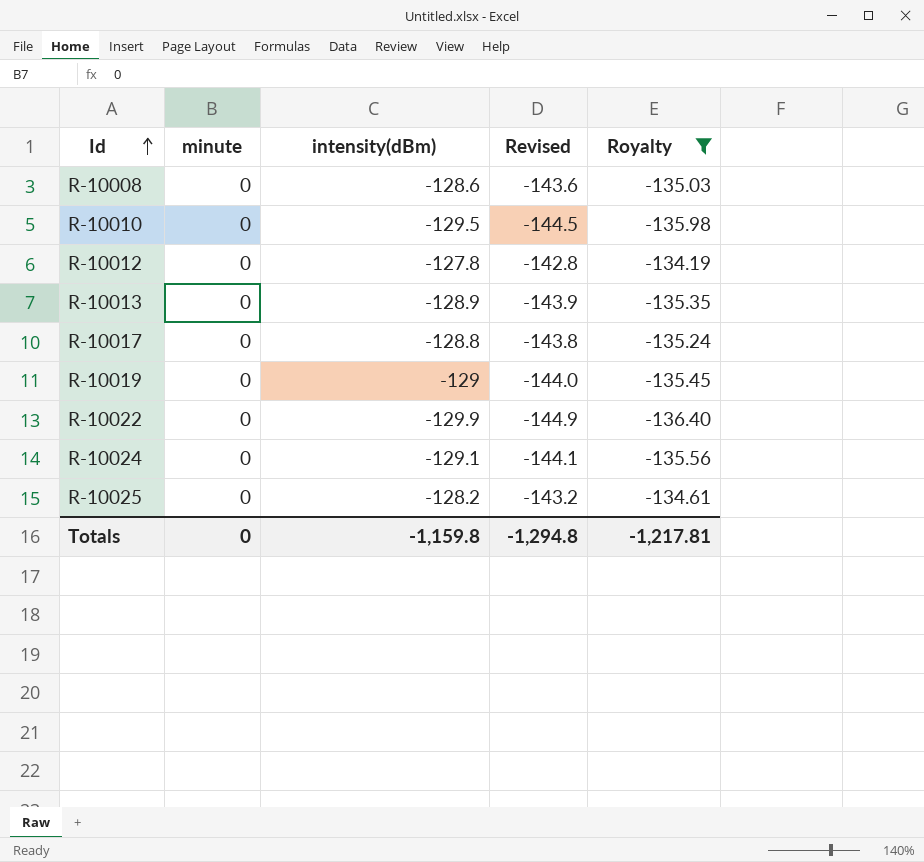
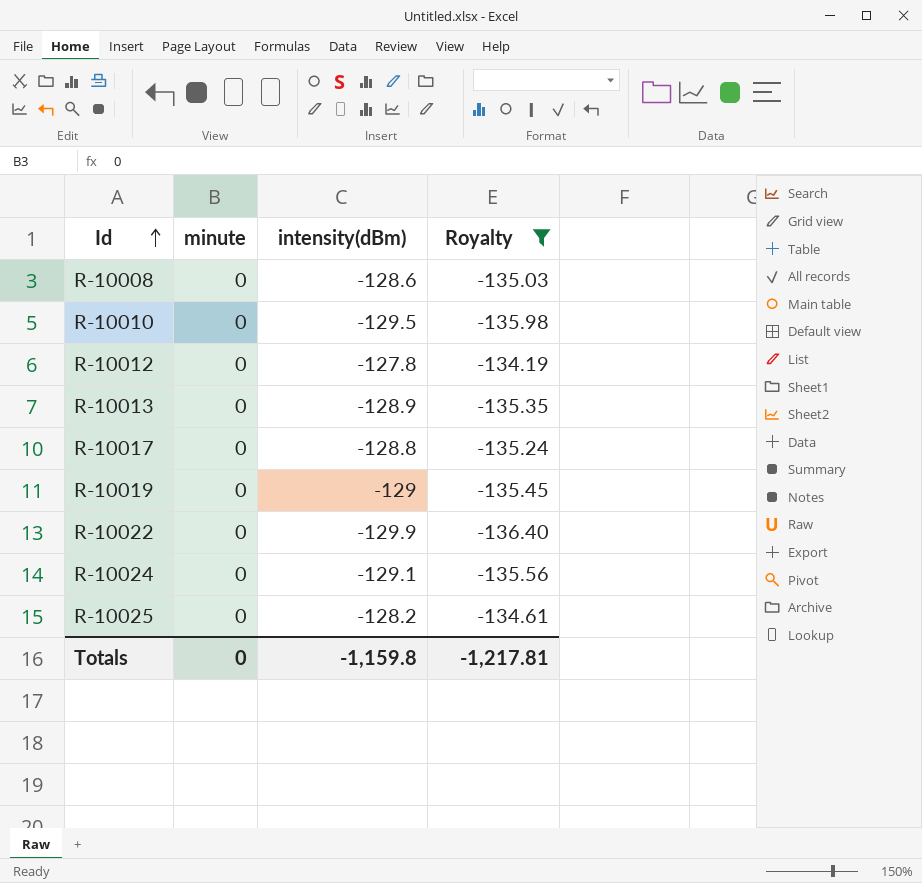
column Revised | formula: [intensity(dBm)] - 15 -> none

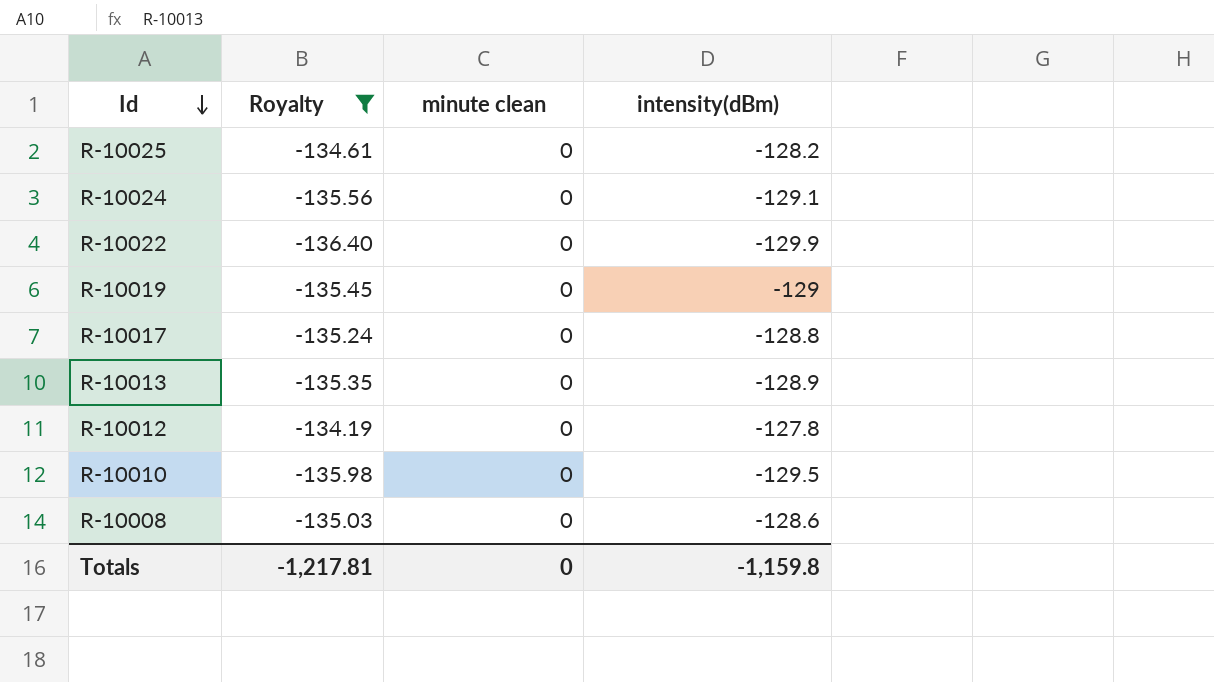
row order: Id ascending -> Id descending
column Royalty | position: 4 -> 2
column name: minute -> minute clean

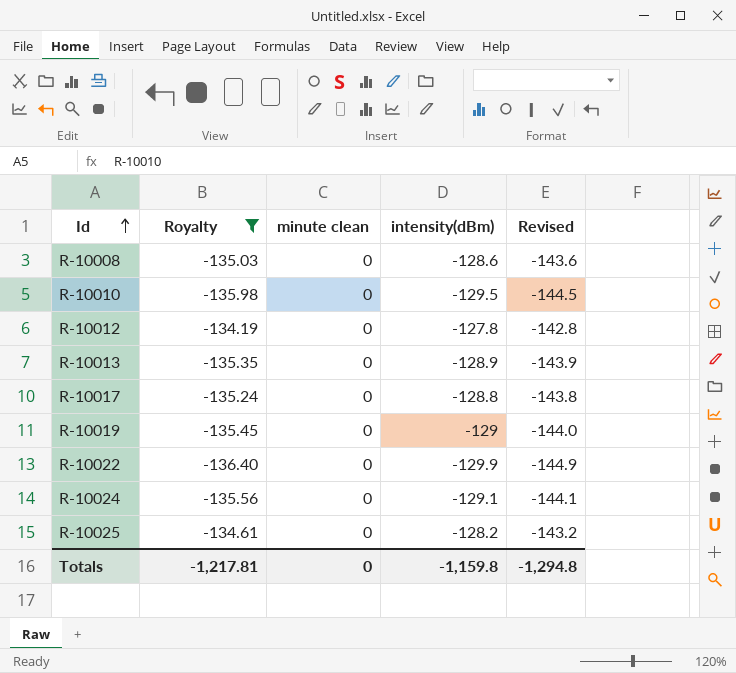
row order: Id descending -> Id ascending
column Revised | formula: none -> [intensity(dBm)] - 15

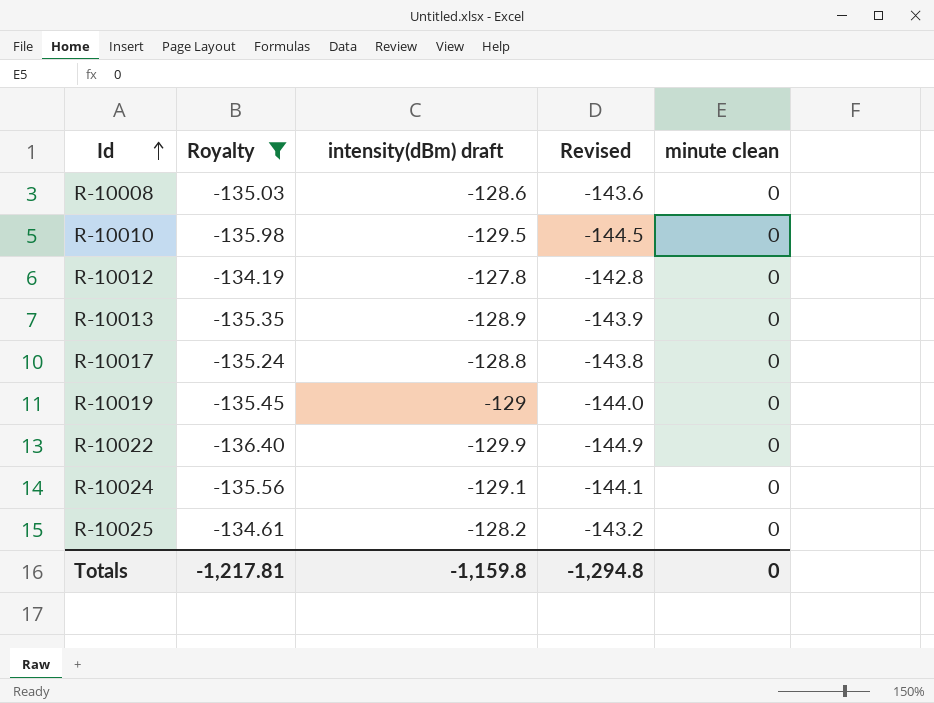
column name: intensity(dBm) -> intensity(dBm) draft
column minute clean | position: 3 -> 5

